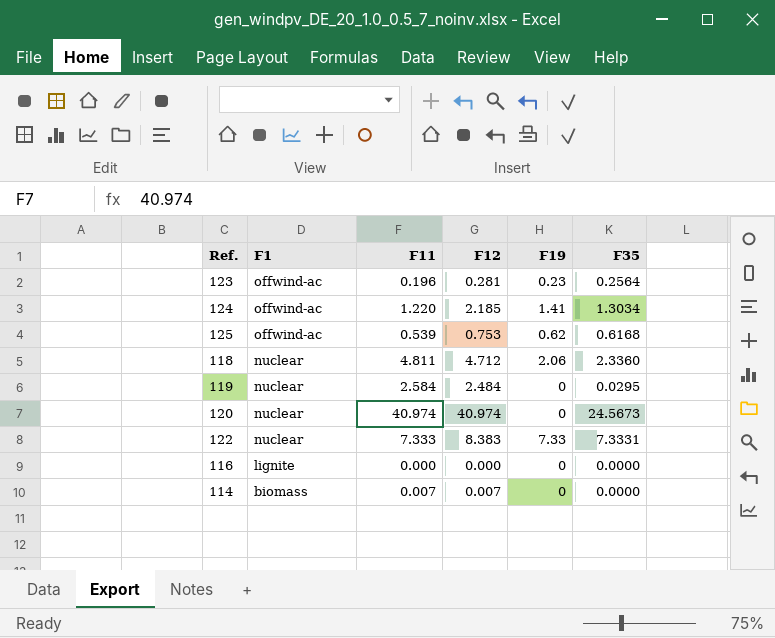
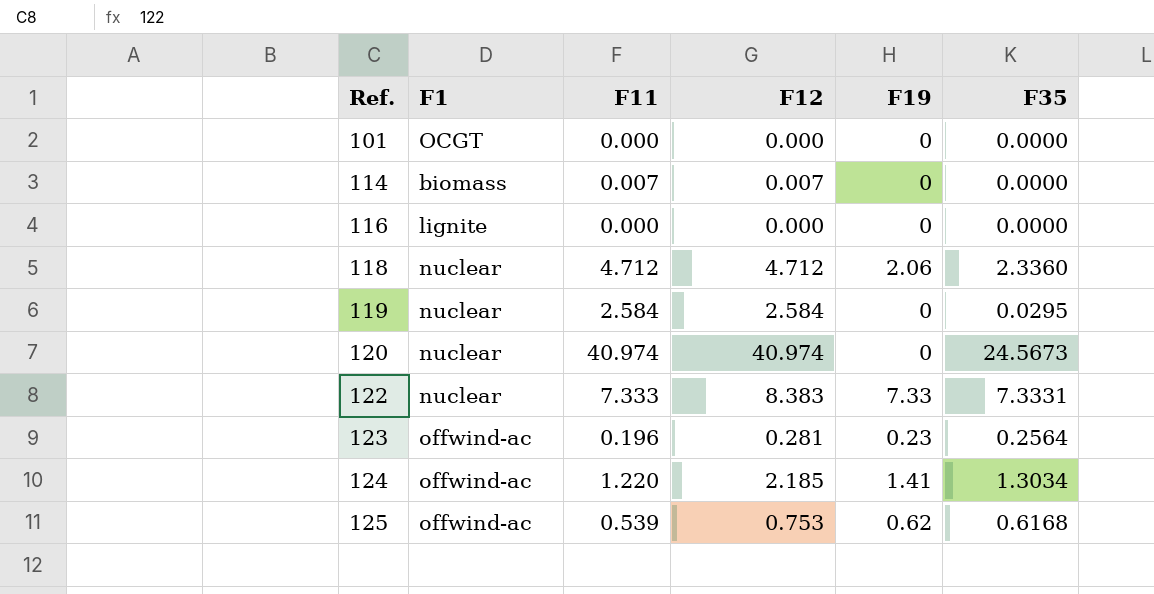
row order: F1 descending -> Ref. ascending
row 101: none -> OCGT | 0.000 | 0.000 | 0 | 0.0000
118 | F11: 4.811 -> 4.712
119 | F12: 2.484 -> 2.584

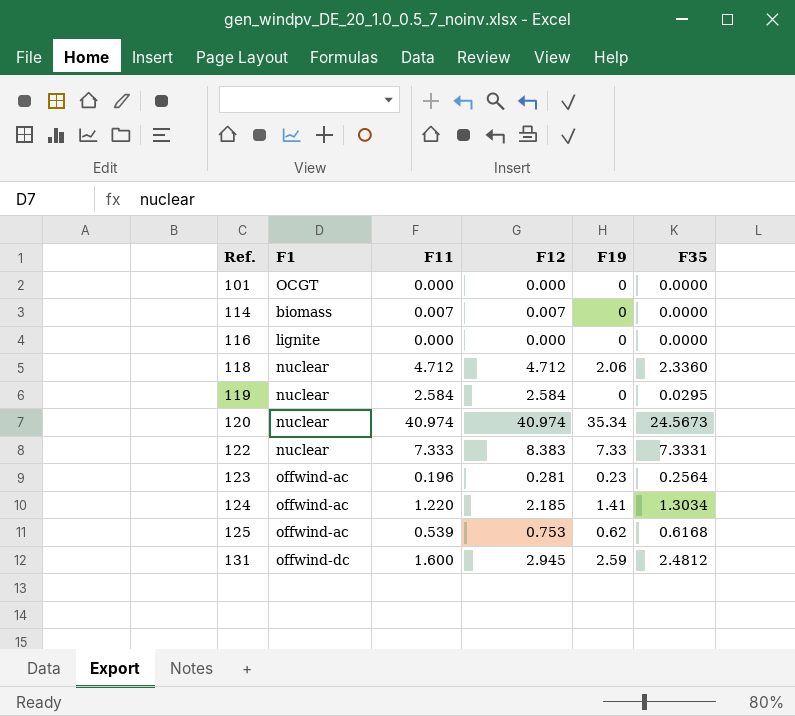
120 | F19: 0 -> 35.34
row 131: none -> offwind-dc | 1.600 | 2.945 | 2.59 | 2.4812

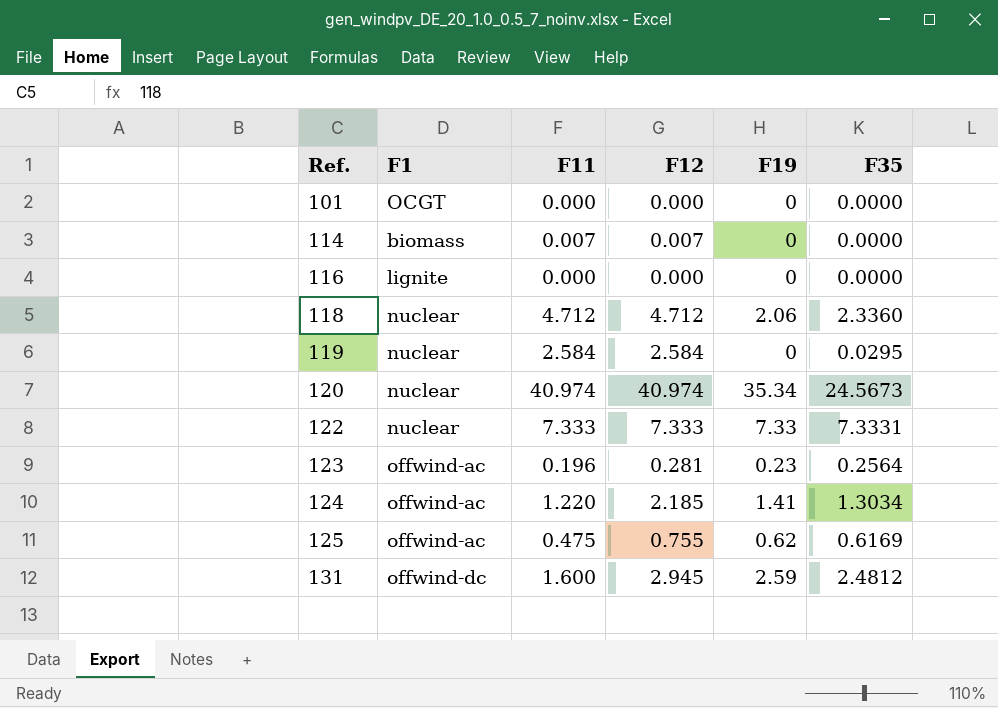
122 | F12: 8.383 -> 7.333
125 | F11: 0.539 -> 0.475
125 | F12: 0.753 -> 0.755
125 | F35: 0.6168 -> 0.6169

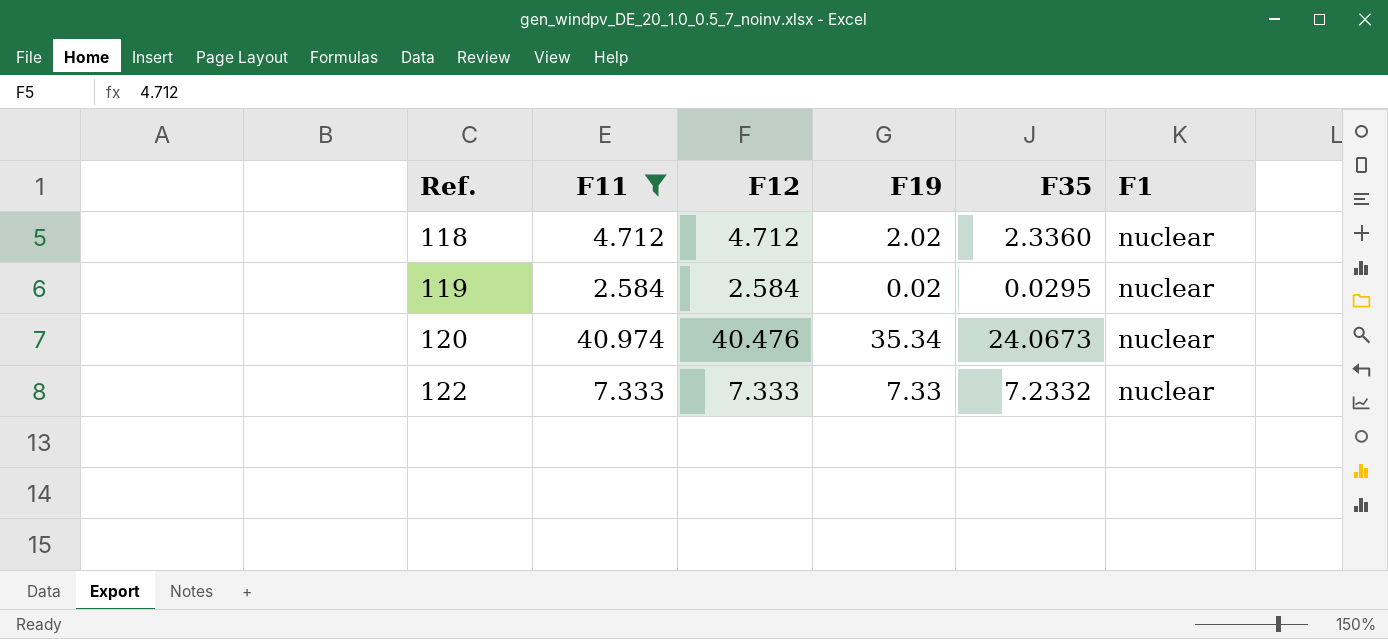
filter: none -> F11 >= 2.584
column F1 | position: 2 -> 6
118 | F19: 2.06 -> 2.02
119 | F19: 0 -> 0.02
120 | F12: 40.974 -> 40.476
120 | F35: 24.5673 -> 24.0673
122 | F35: 7.3331 -> 7.2332

